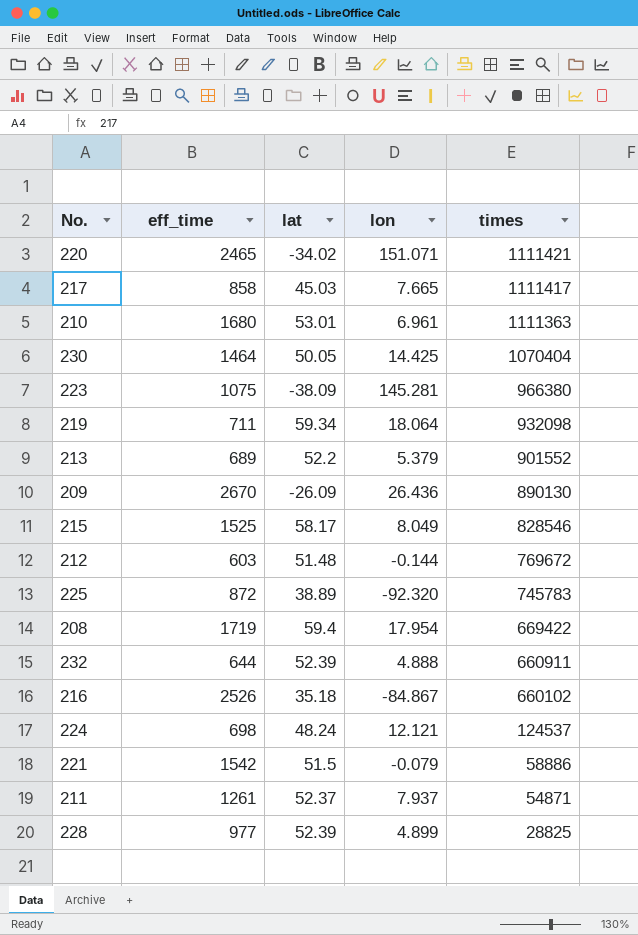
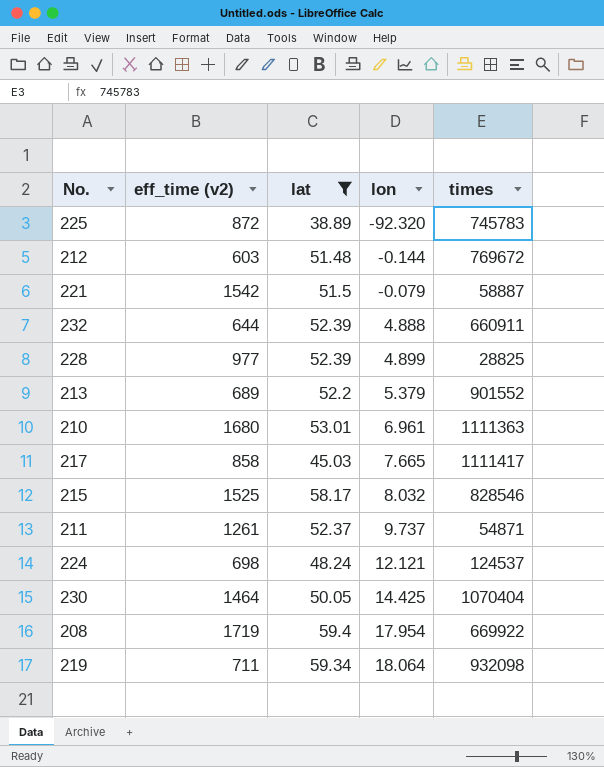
filter: none -> lat >= 38.89
row order: times descending -> lon ascending
column name: eff_time -> eff_time (v2)
221 | times: 58886 -> 58887
215 | lon: 8.049 -> 8.032
211 | lon: 7.937 -> 9.737
208 | times: 669422 -> 669922

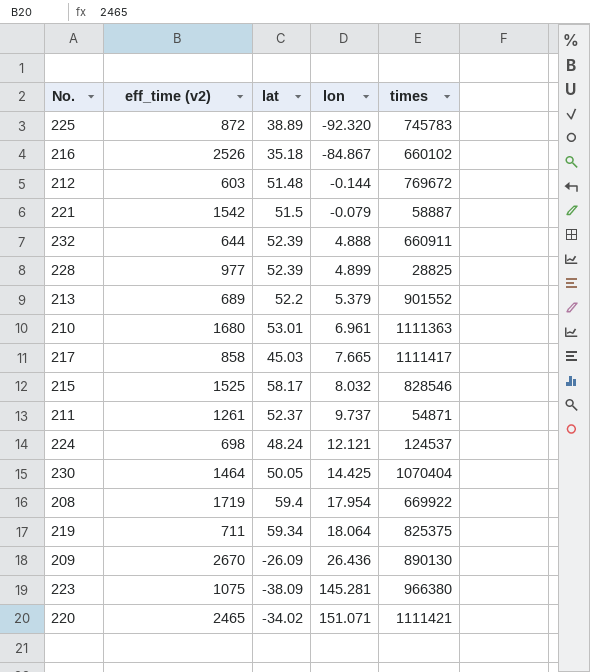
filter: lat >= 38.89 -> none
219 | times: 932098 -> 825375

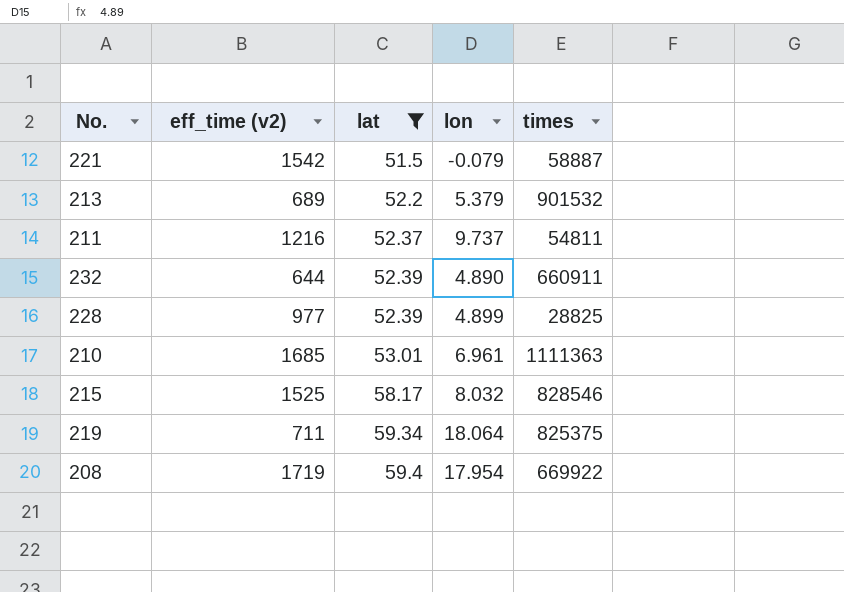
filter: none -> lat >= 51.5
row order: lon ascending -> lat ascending
213 | times: 901552 -> 901532
211 | eff_time (v2): 1261 -> 1216
211 | times: 54871 -> 54811
232 | lon: 4.888 -> 4.890
210 | eff_time (v2): 1680 -> 1685

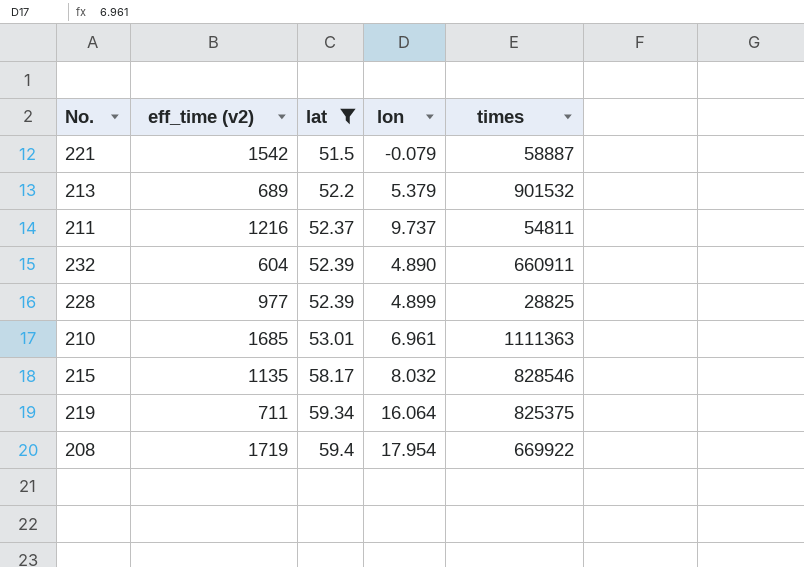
232 | eff_time (v2): 644 -> 604
215 | eff_time (v2): 1525 -> 1135
219 | lon: 18.064 -> 16.064

